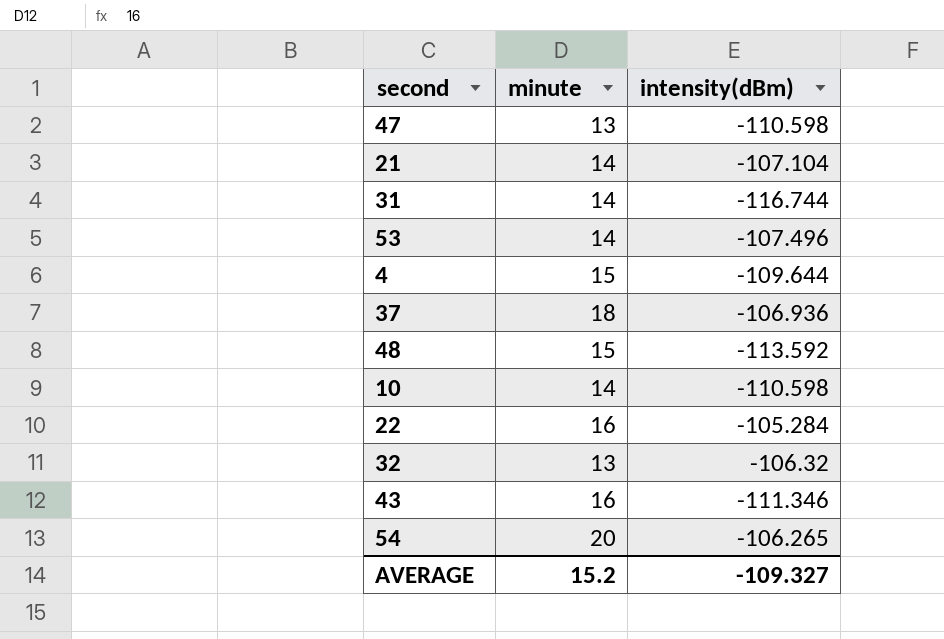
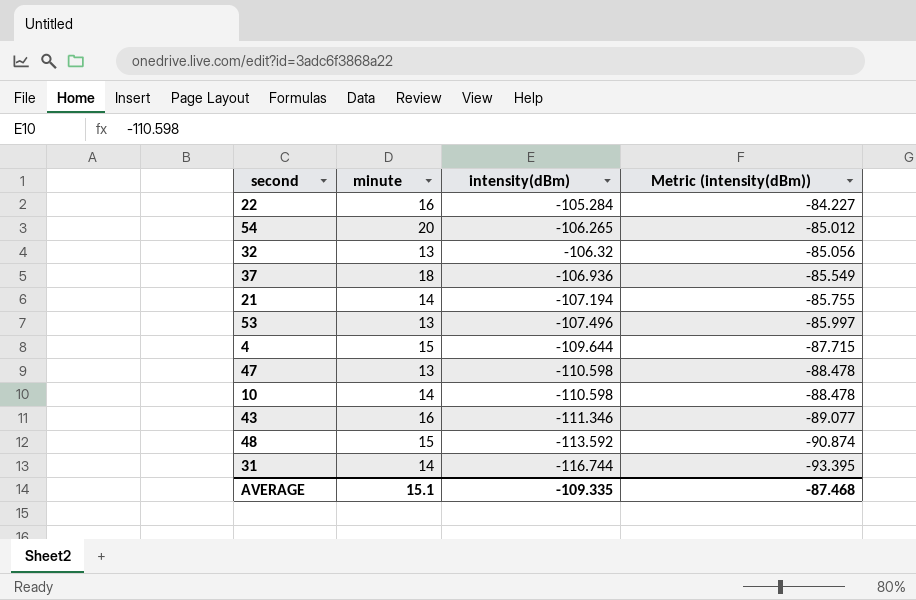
row order: none -> intensity(dBm) descending
column Metric (intensity(dBm)) | formula: none -> [intensity(dBm)] * 0.8
21 | intensity(dBm): -107.104 -> -107.194
53 | minute: 14 -> 13
AVERAGE | minute: 15.2 -> 15.1
AVERAGE | intensity(dBm): -109.327 -> -109.335

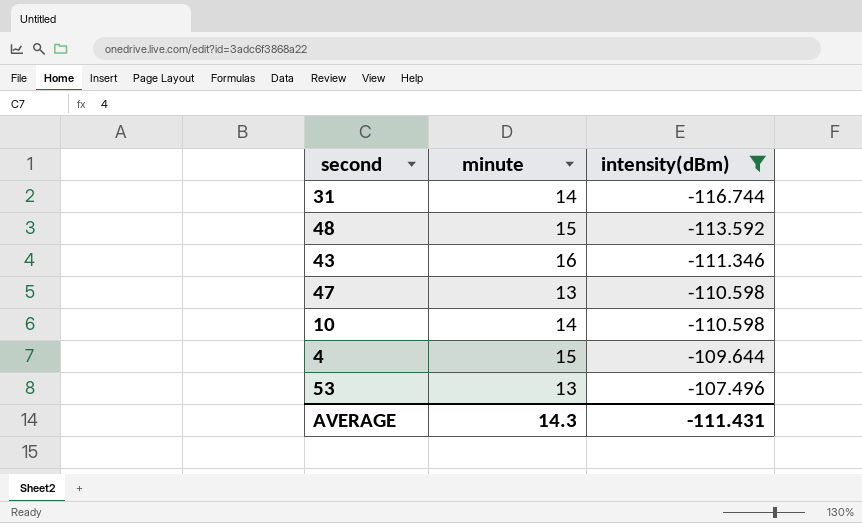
filter: none -> intensity(dBm) <= -107.496
row order: intensity(dBm) descending -> intensity(dBm) ascending
column Metric (intensity(dBm)) | formula: [intensity(dBm)] * 0.8 -> none
AVERAGE | minute: 15.1 -> 14.3
AVERAGE | intensity(dBm): -109.335 -> -111.431

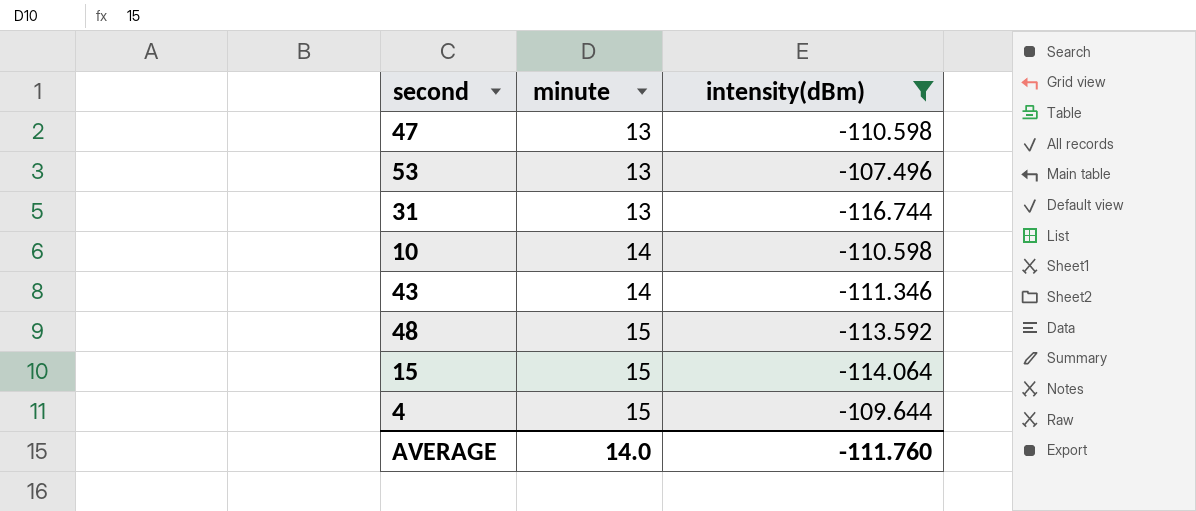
row order: intensity(dBm) ascending -> minute ascending
31 | minute: 14 -> 13
43 | minute: 16 -> 14
row 15: none -> 15 | -114.064
AVERAGE | minute: 14.3 -> 14.0
AVERAGE | intensity(dBm): -111.431 -> -111.760

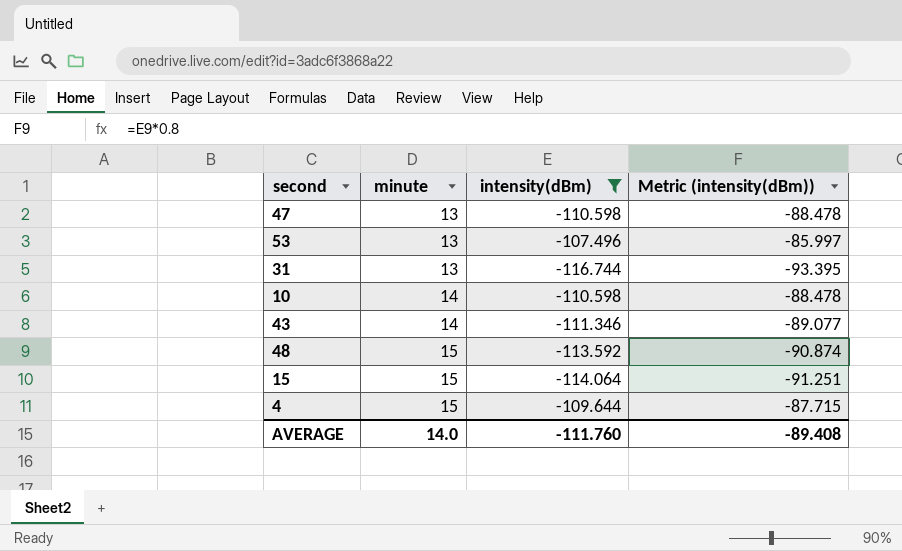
column Metric (intensity(dBm)) | formula: none -> [intensity(dBm)] * 0.8

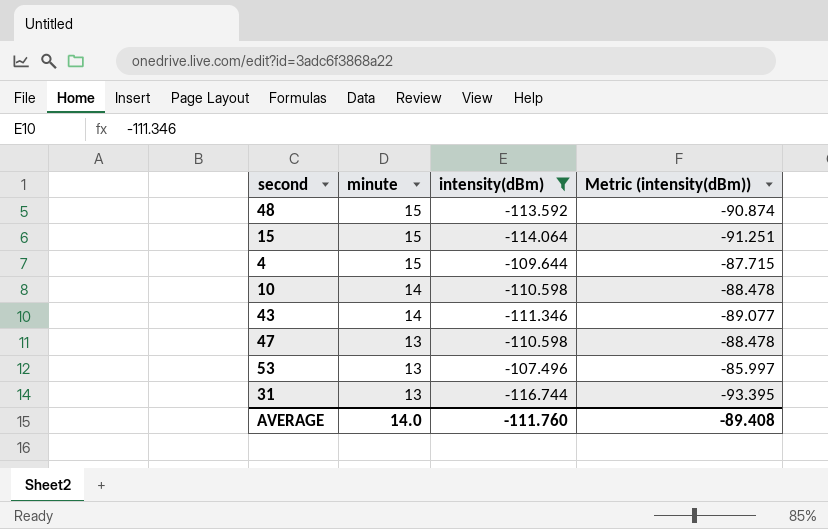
row order: minute ascending -> minute descending

